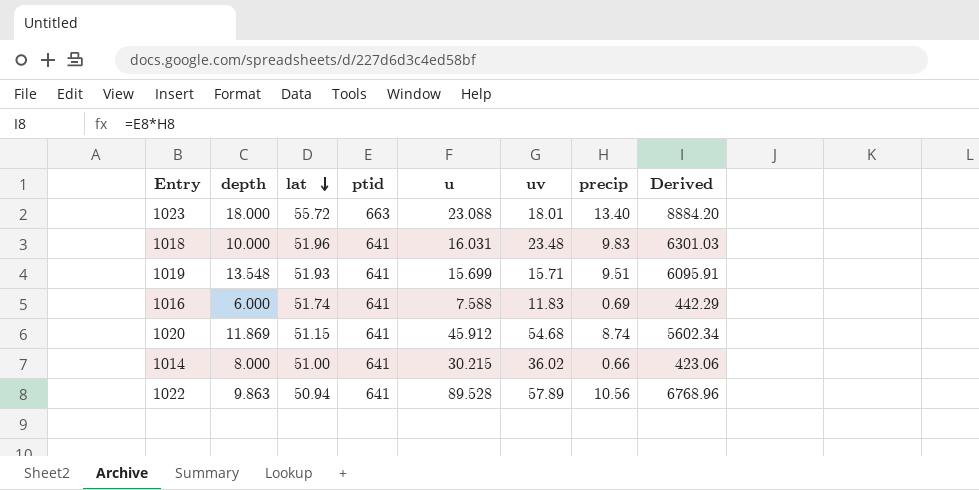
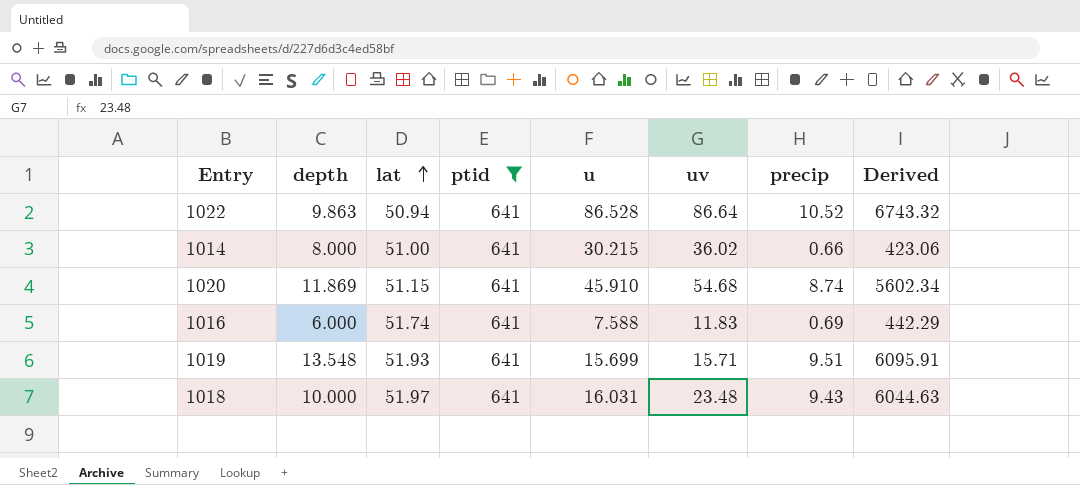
filter: none -> ptid = 641
row order: lat descending -> lat ascending
1022 | u: 89.528 -> 86.528
1022 | uv: 57.89 -> 86.64
1022 | precip: 10.56 -> 10.52
1022 | Derived: 6768.96 -> 6743.32
1020 | u: 45.912 -> 45.910
1018 | lat: 51.96 -> 51.97
1018 | precip: 9.83 -> 9.43
1018 | Derived: 6301.03 -> 6044.63

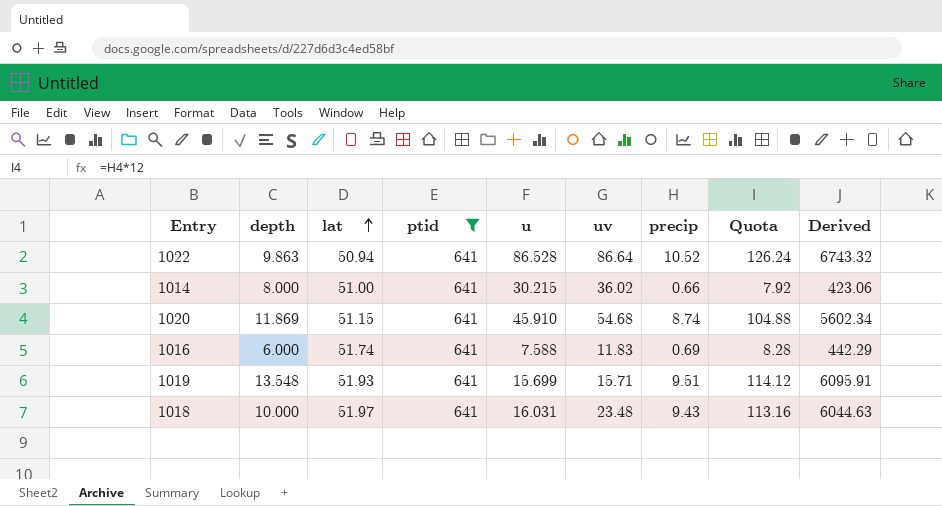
column Quota | formula: none -> [precip] * 12

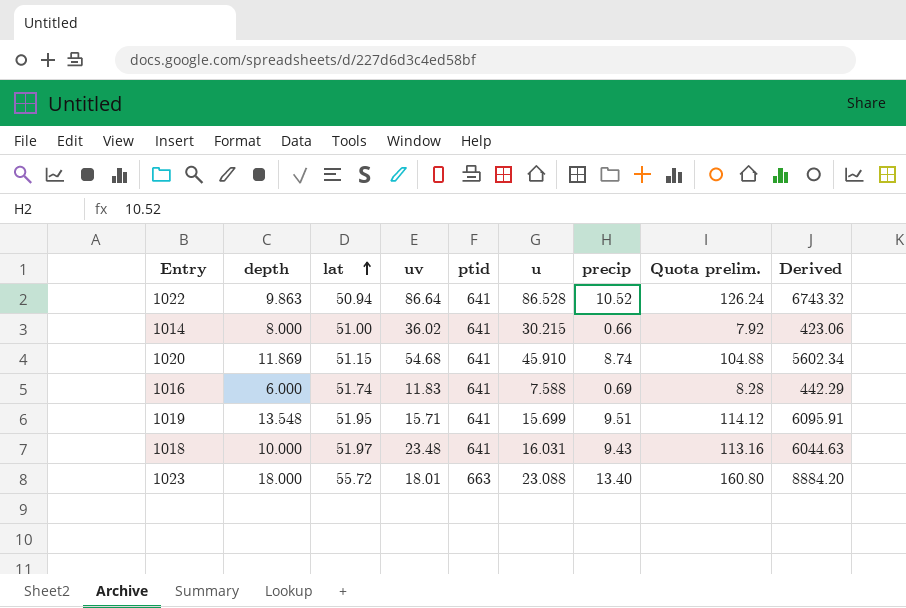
filter: ptid = 641 -> none
column uv | position: 6 -> 4
column name: Quota -> Quota prelim.
1019 | lat: 51.93 -> 51.95

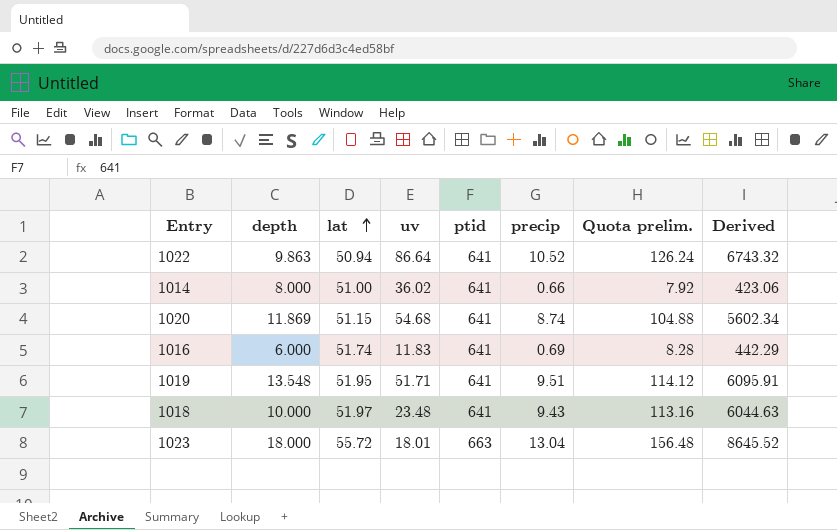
column u | position: 6 -> none
1019 | uv: 15.71 -> 51.71
1023 | precip: 13.40 -> 13.04
1023 | Quota prelim.: 160.80 -> 156.48
1023 | Derived: 8884.20 -> 8645.52

